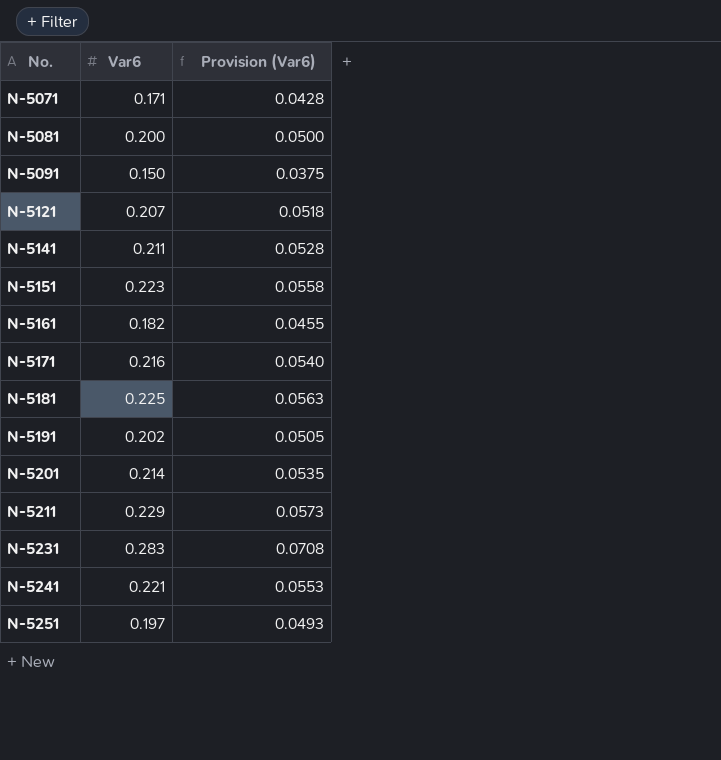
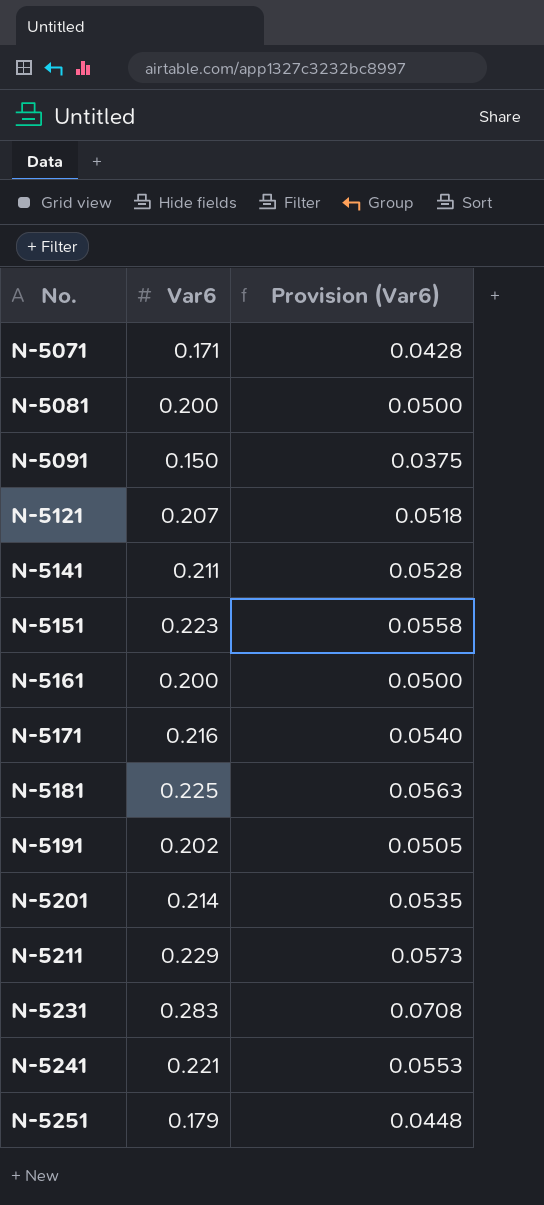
N-5161 | Var6: 0.182 -> 0.200
N-5161 | Provision (Var6): 0.0455 -> 0.0500
N-5251 | Var6: 0.197 -> 0.179
N-5251 | Provision (Var6): 0.0493 -> 0.0448

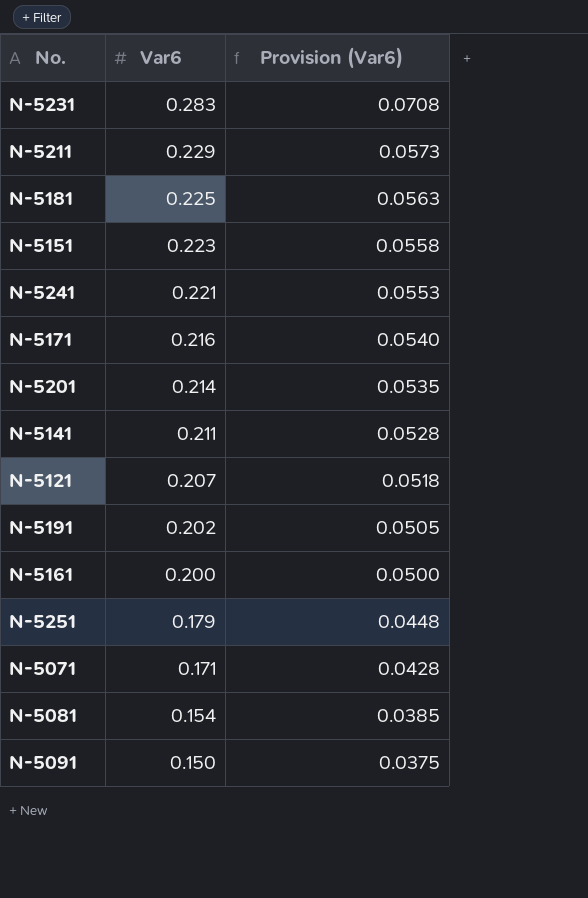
row order: No. ascending -> Var6 descending
N-5081 | Var6: 0.200 -> 0.154
N-5081 | Provision (Var6): 0.0500 -> 0.0385

